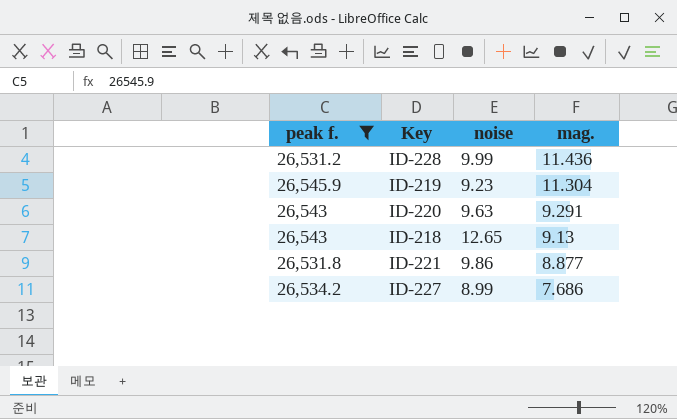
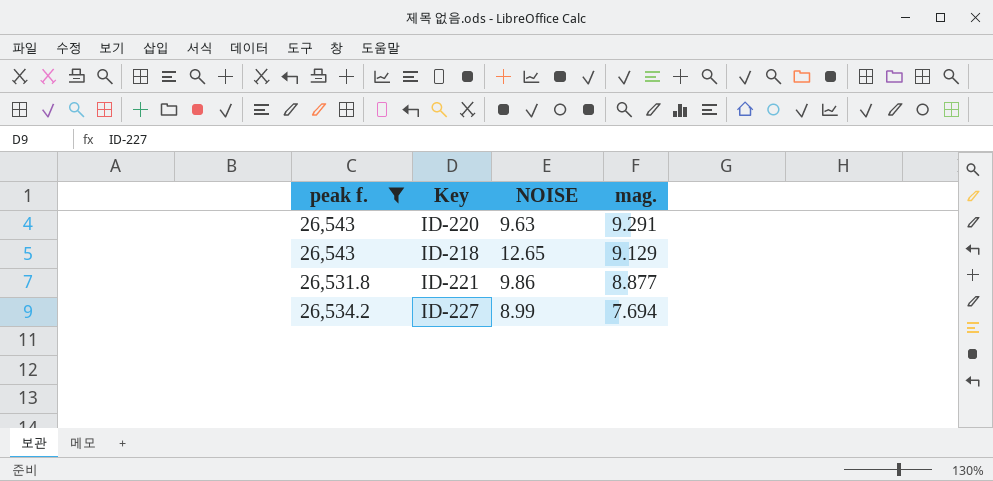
column name: noise -> NOISE
row ID-228: 26,531.2 | 9.99 | 11.436 -> none
row ID-219: 26,545.9 | 9.23 | 11.304 -> none
ID-218 | mag.: 9.13 -> 9.129
ID-227 | mag.: 7.686 -> 7.694

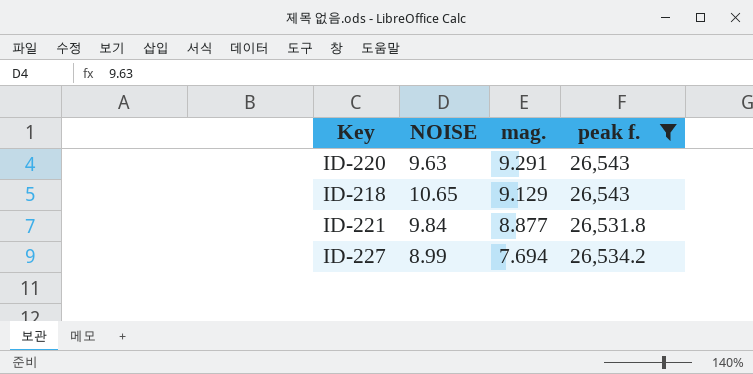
column peak f. | position: 1 -> 4
ID-218 | NOISE: 12.65 -> 10.65
ID-221 | NOISE: 9.86 -> 9.84

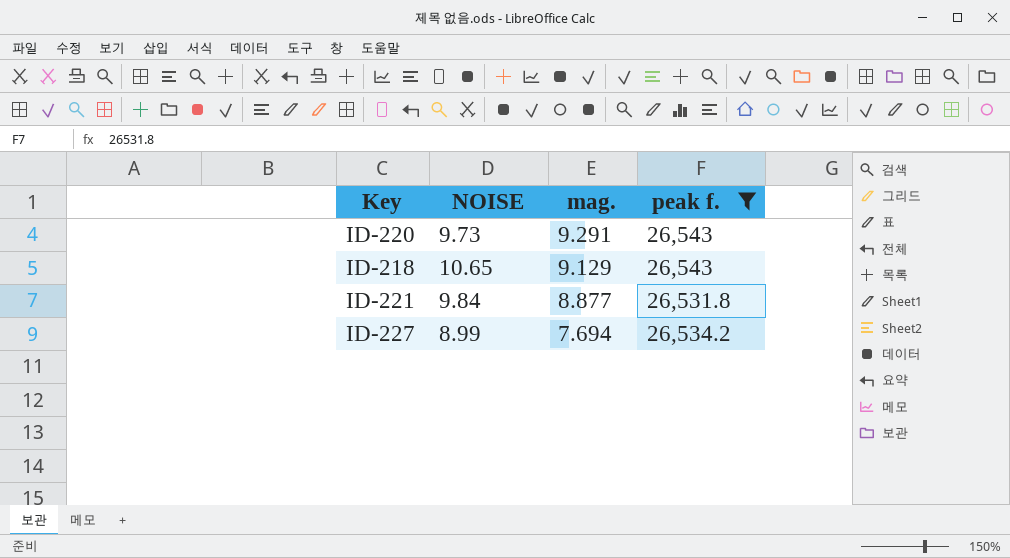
ID-220 | NOISE: 9.63 -> 9.73

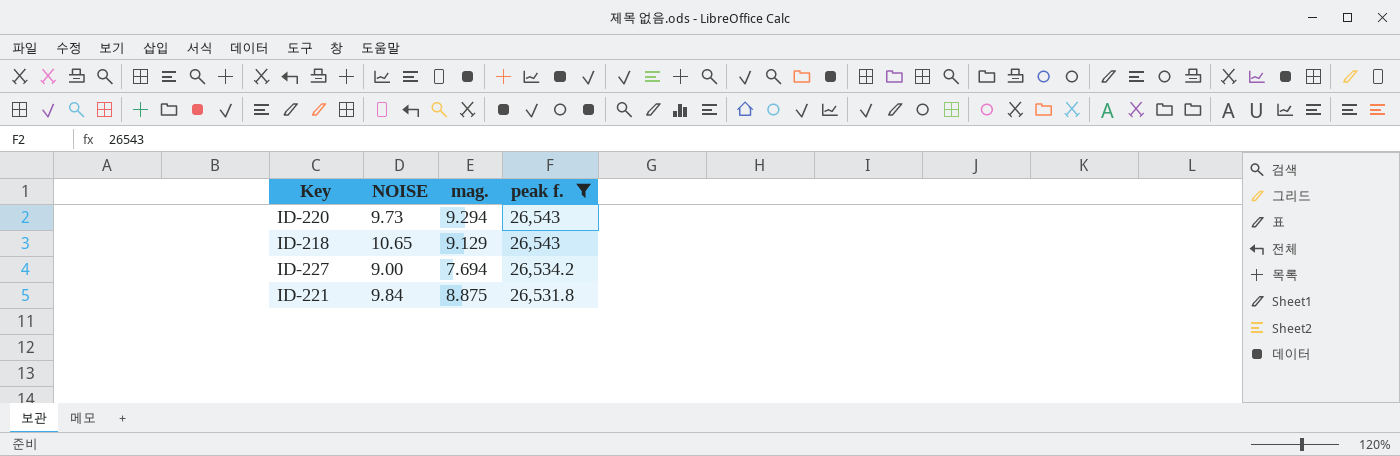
row order: mag. descending -> peak f. descending
ID-220 | mag.: 9.291 -> 9.294
ID-227 | NOISE: 8.99 -> 9.00
ID-221 | mag.: 8.877 -> 8.875

